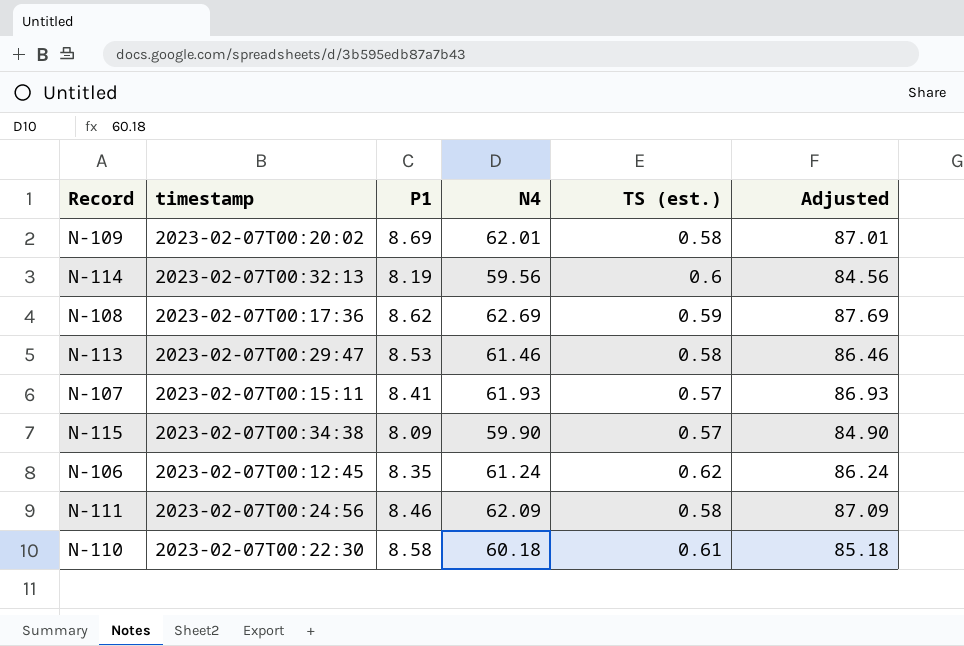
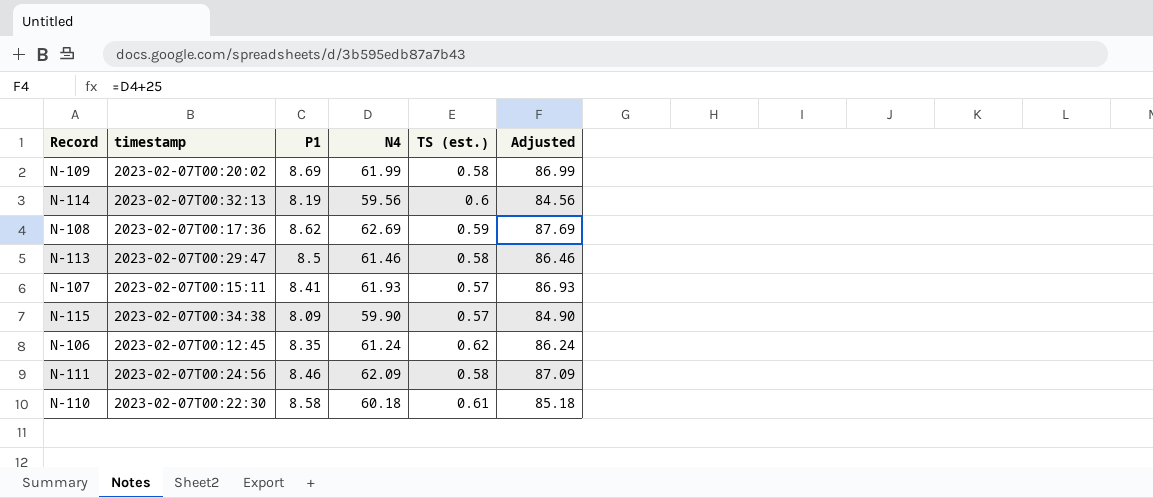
N-109 | N4: 62.01 -> 61.99
N-109 | Adjusted: 87.01 -> 86.99
N-113 | P1: 8.53 -> 8.5

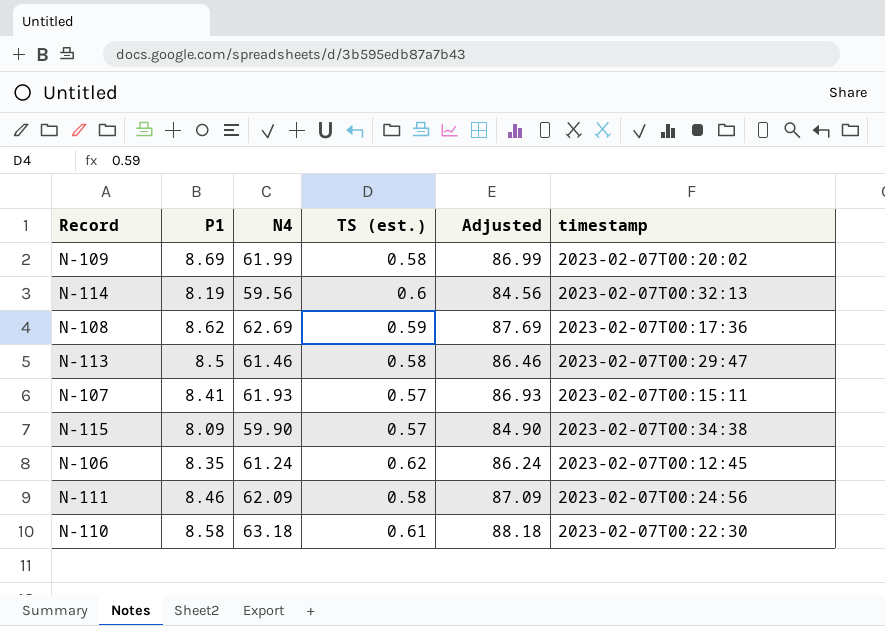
column timestamp | position: 2 -> 6
N-110 | N4: 60.18 -> 63.18
N-110 | Adjusted: 85.18 -> 88.18

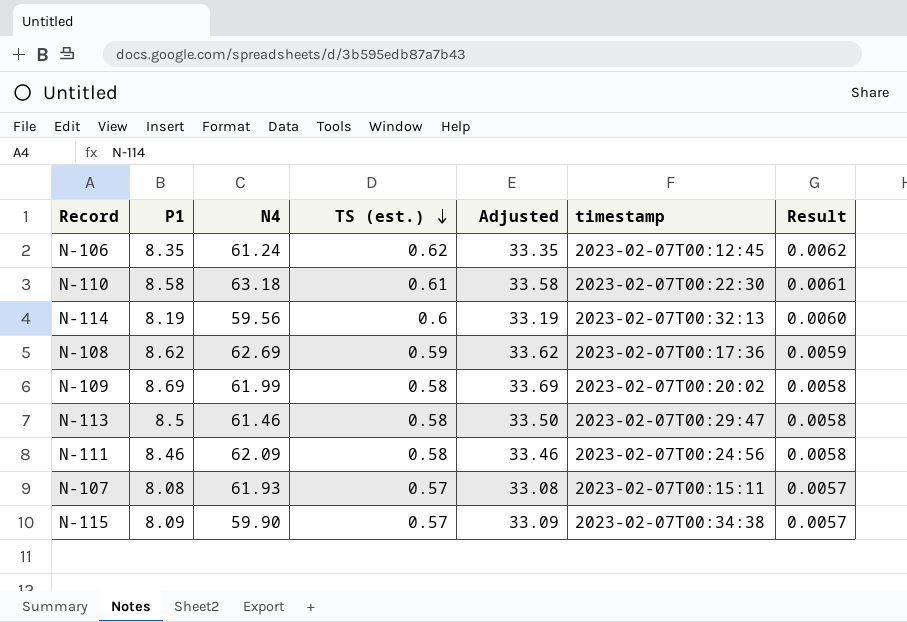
row order: none -> TS (est.) descending
column Adjusted | formula: [N4] + 25 -> [P1] + 25
column Result | formula: none -> [TS (est.)] * 0.01
N-107 | P1: 8.41 -> 8.08

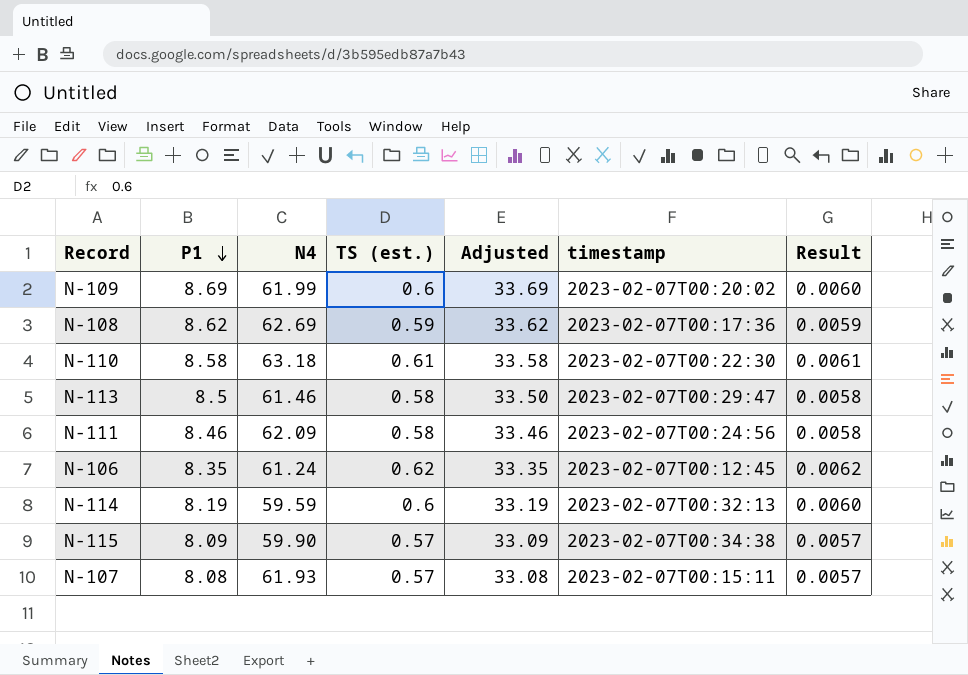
row order: TS (est.) descending -> P1 descending
N-109 | TS (est.): 0.58 -> 0.6
N-109 | Result: 0.0058 -> 0.0060
N-114 | N4: 59.56 -> 59.59

